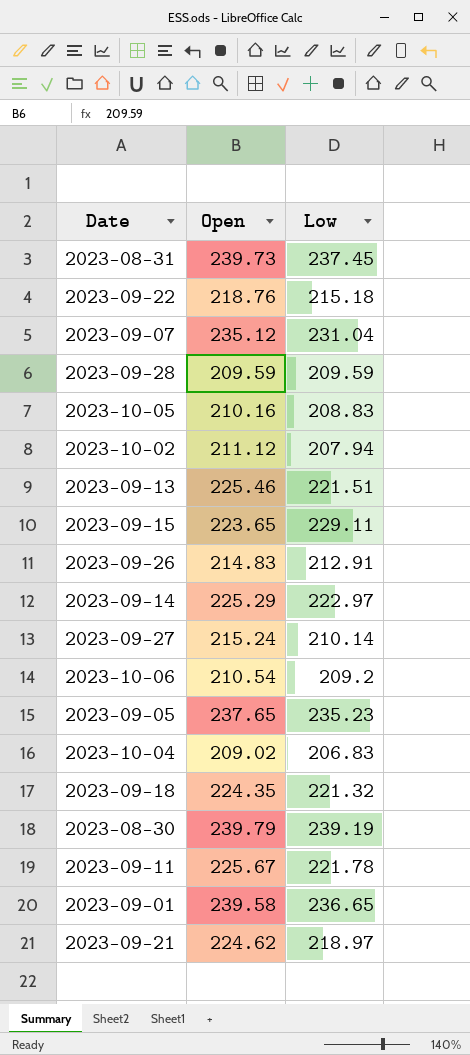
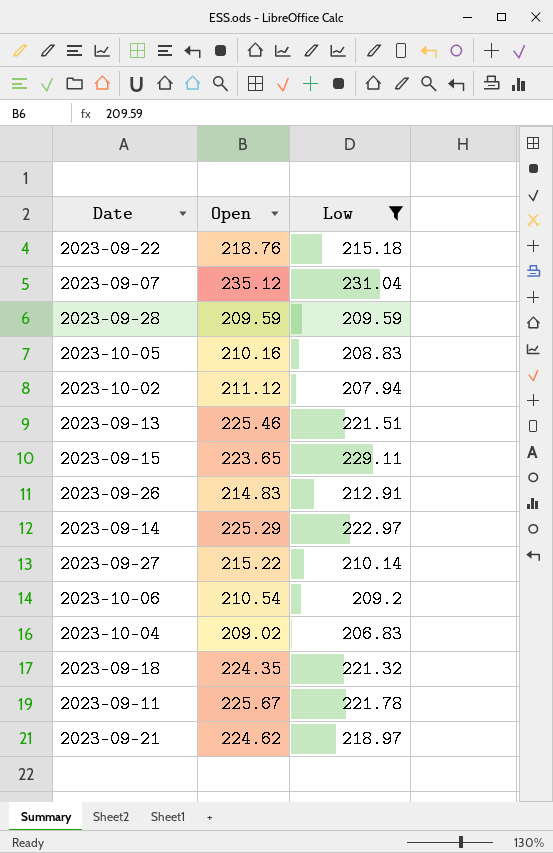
filter: none -> Low <= 231.04
2023-09-27 | Open: 215.24 -> 215.22

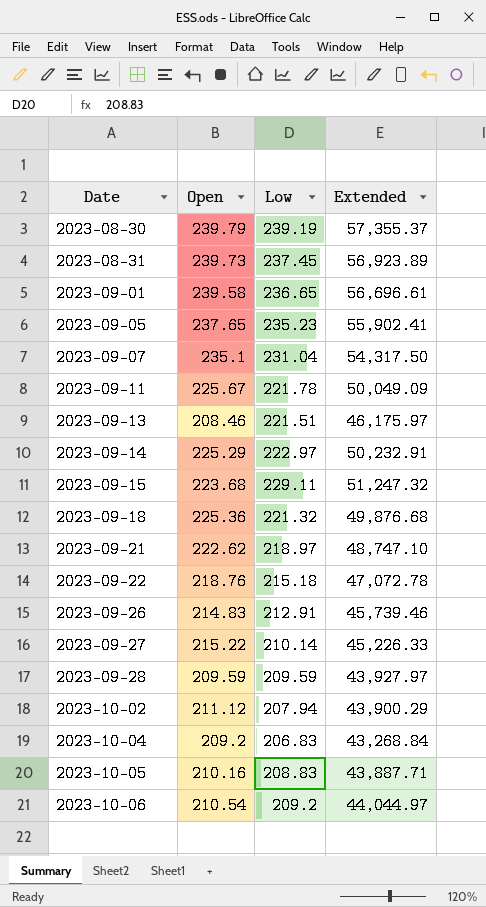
filter: Low <= 231.04 -> none
row order: none -> Date ascending
column Extended | formula: none -> [Open] * [Low]
2023-09-07 | Open: 235.12 -> 235.1
2023-09-13 | Open: 225.46 -> 208.46
2023-09-15 | Open: 223.65 -> 223.68
2023-09-18 | Open: 224.35 -> 225.36
2023-09-21 | Open: 224.62 -> 222.62
2023-10-04 | Open: 209.02 -> 209.2

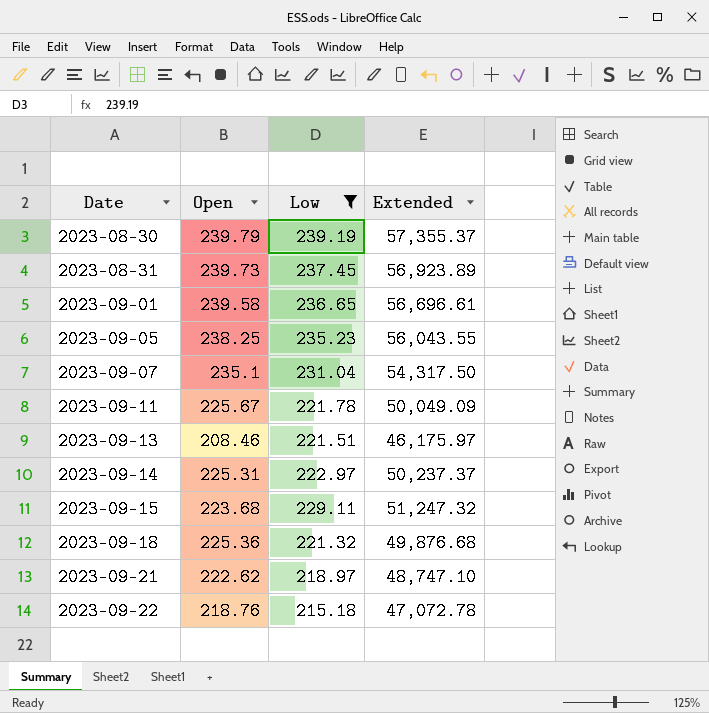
filter: none -> Low >= 215.18
2023-09-05 | Open: 237.65 -> 238.25
2023-09-05 | Extended: 55,902.41 -> 56,043.55
2023-09-14 | Open: 225.29 -> 225.31
2023-09-14 | Extended: 50,232.91 -> 50,237.37

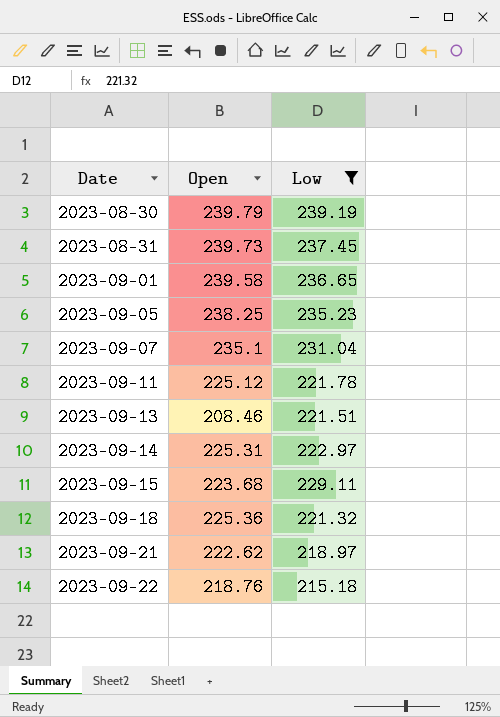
column Extended | formula: [Open] * [Low] -> none
2023-09-11 | Open: 225.67 -> 225.12

